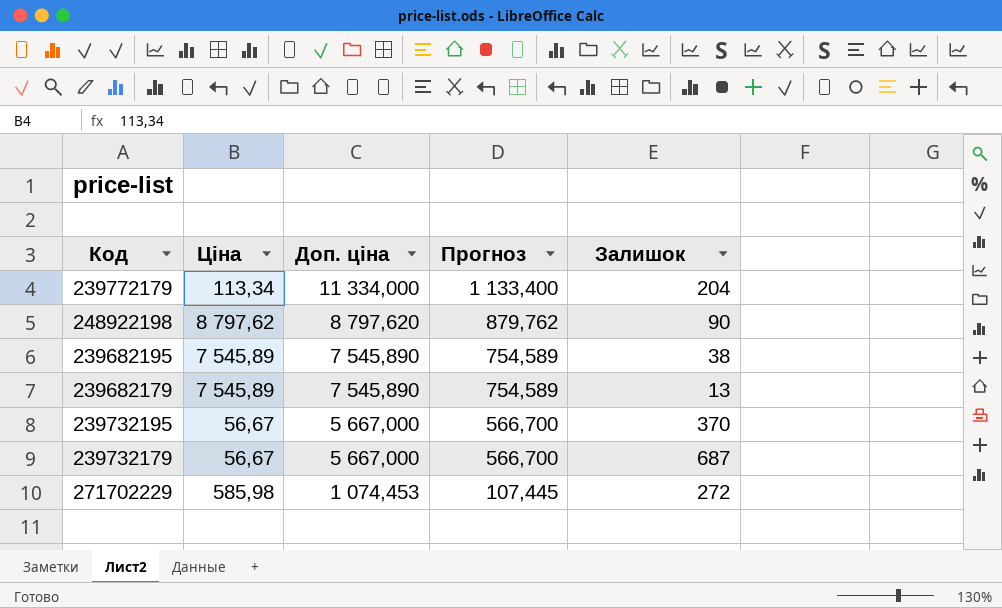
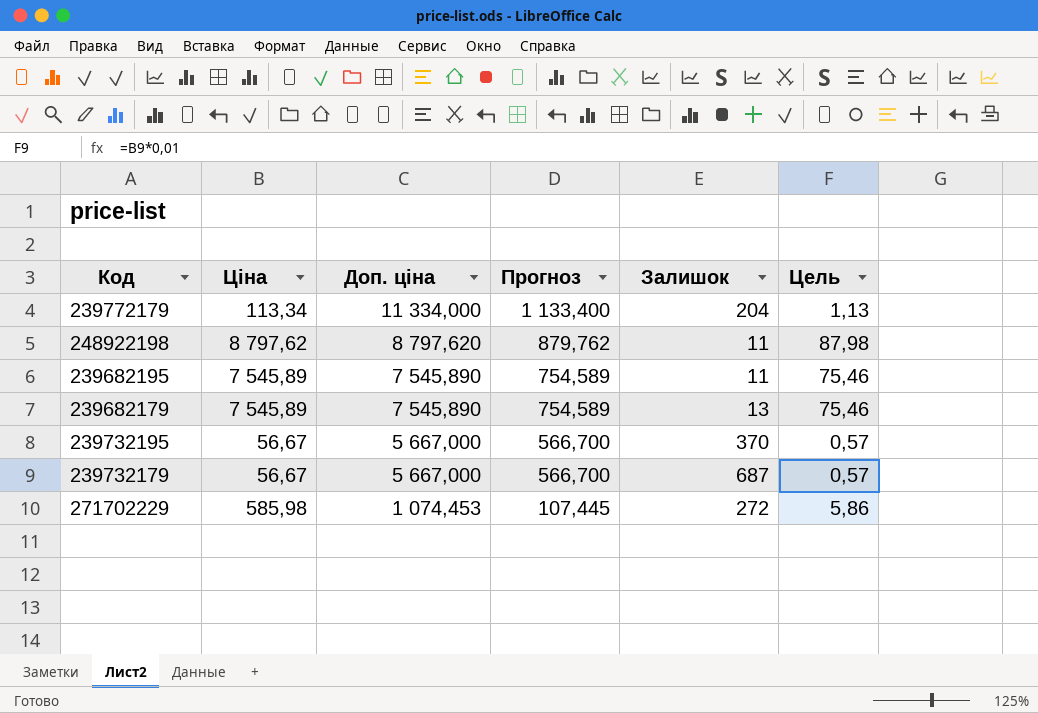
column Цель | formula: none -> [Ціна] * 0,01
248922198 | Залишок: 90 -> 11
239682195 | Залишок: 38 -> 11

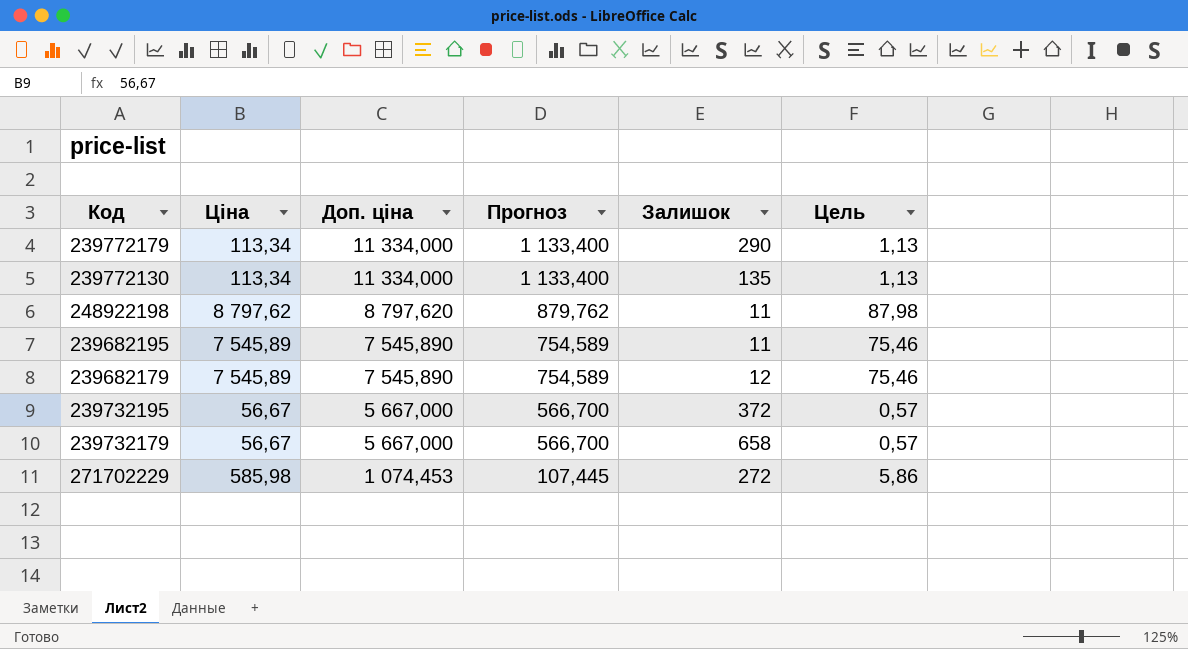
239772179 | Залишок: 204 -> 290
row 239772130: none -> 113,34 | 11 334,000 | 1 133,400 | 135 | 1,13
239682179 | Залишок: 13 -> 12
239732195 | Залишок: 370 -> 372
239732179 | Залишок: 687 -> 658

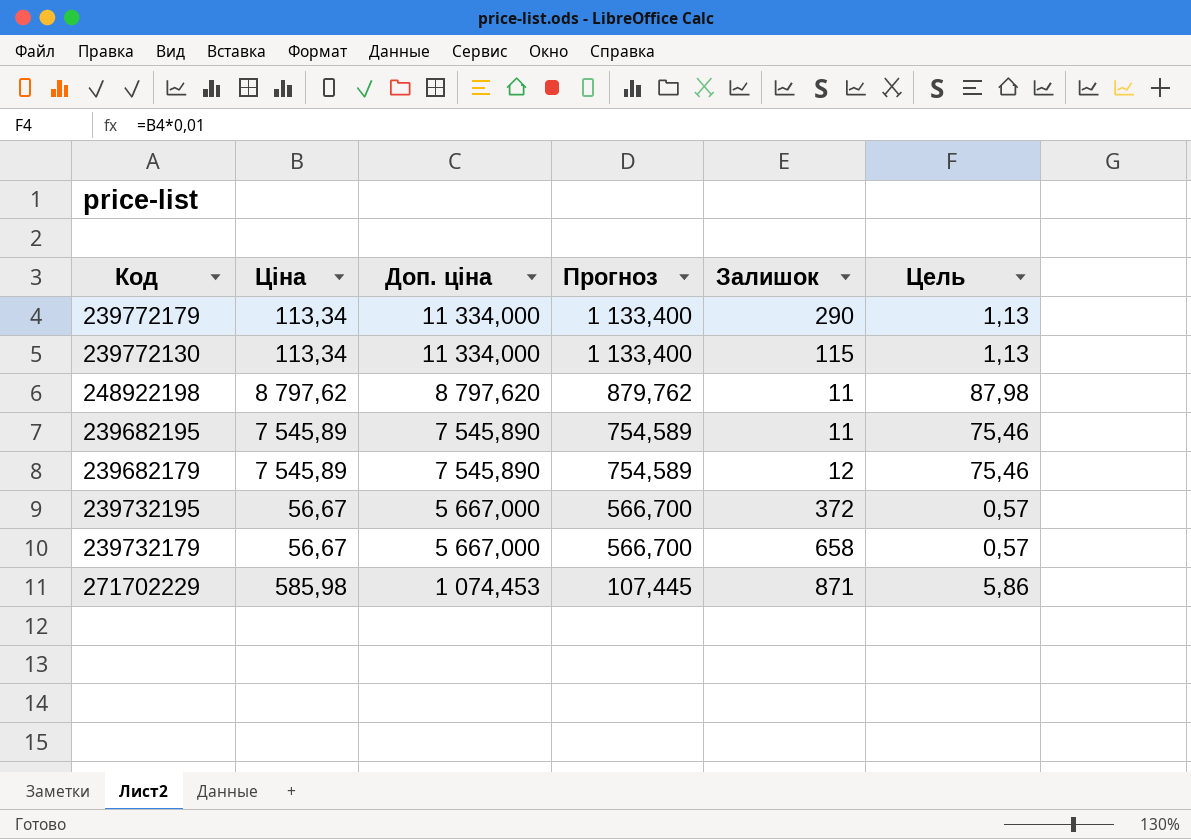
239772130 | Залишок: 135 -> 115
271702229 | Залишок: 272 -> 871

